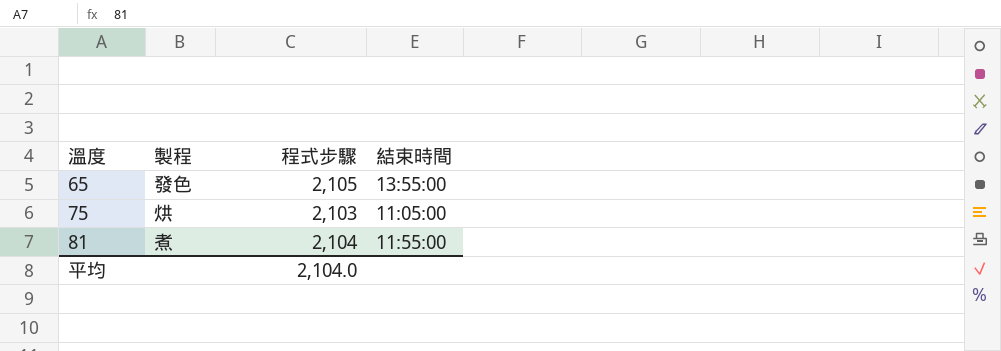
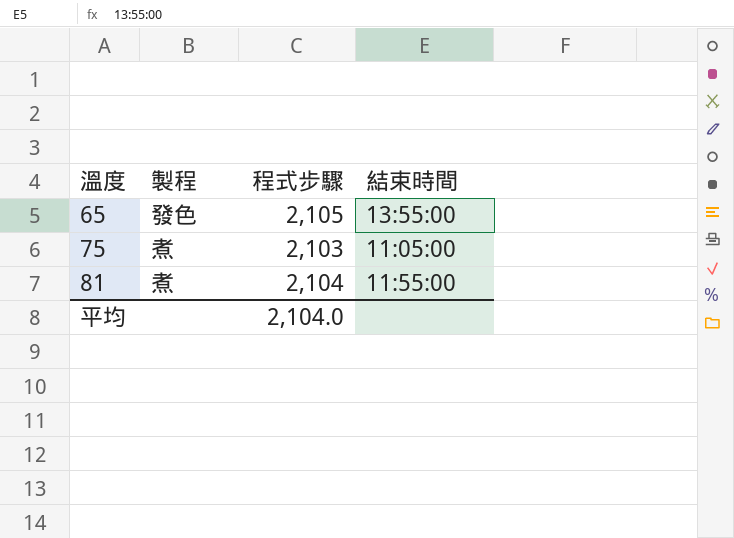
75 | 製程: 烘 -> 煮

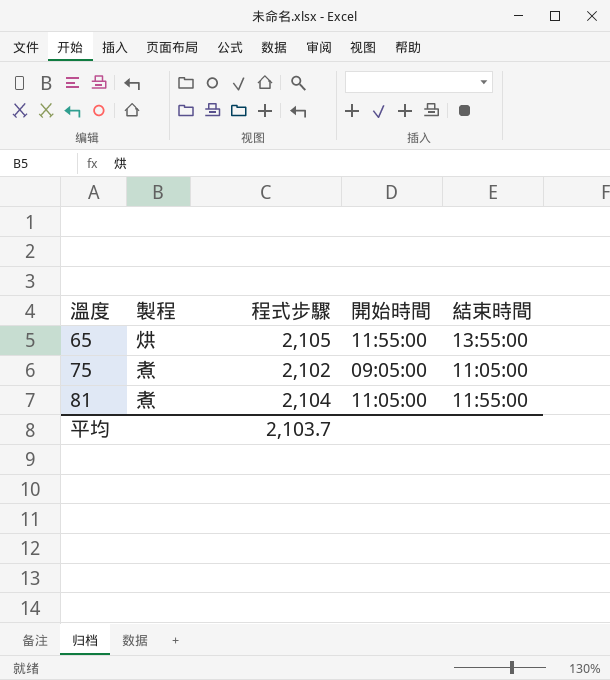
column 開始時間 | position: none -> 4
65 | 製程: 發色 -> 烘
75 | 程式步驟: 2,103 -> 2,102
平均 | 程式步驟: 2,104.0 -> 2,103.7

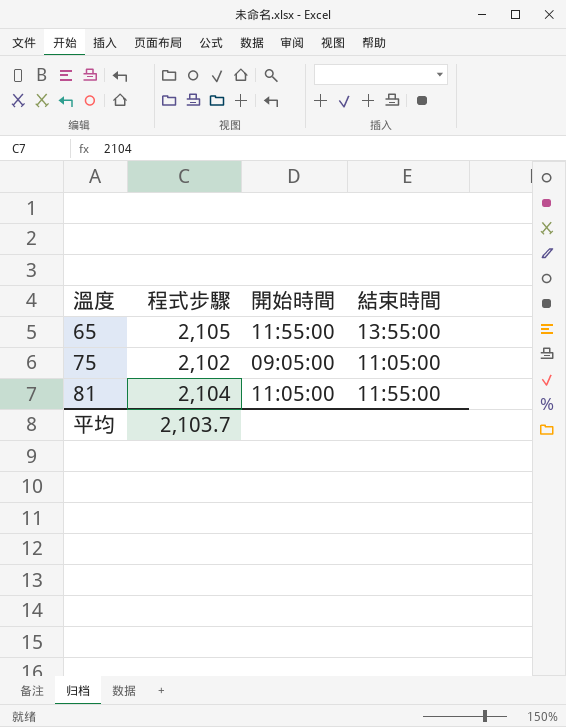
column 製程 | position: 2 -> none

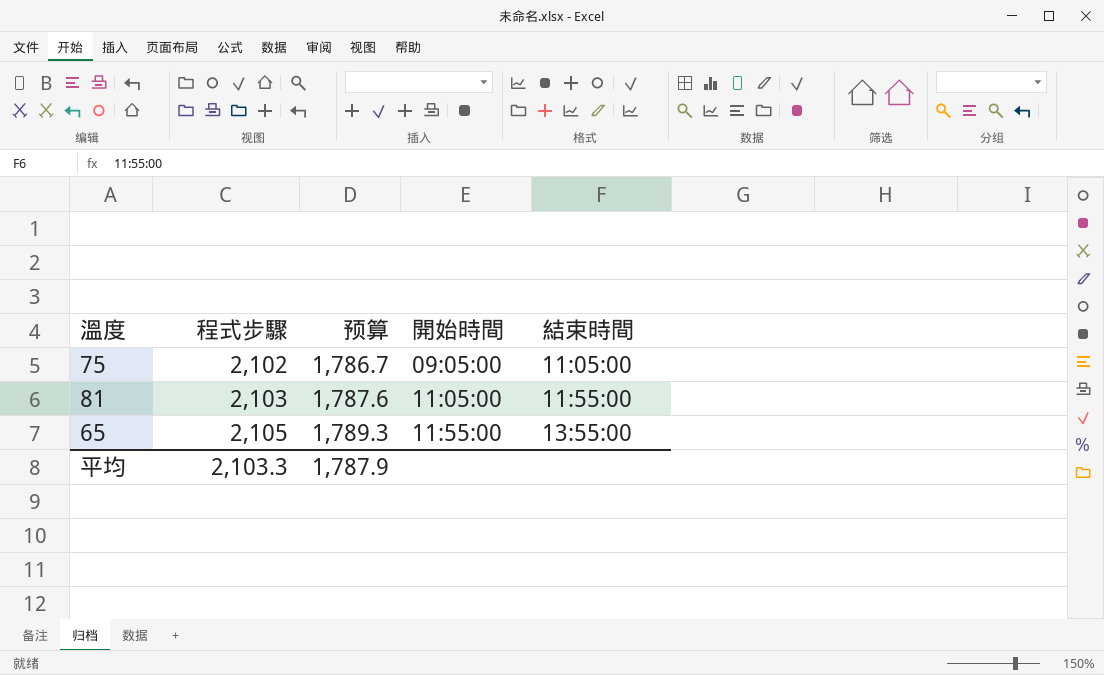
row order: 溫度 ascending -> 程式步驟 ascending
column 预算 | formula: none -> [程式步驟] * 0.85
81 | 程式步驟: 2,104 -> 2,103
平均 | 程式步驟: 2,103.7 -> 2,103.3

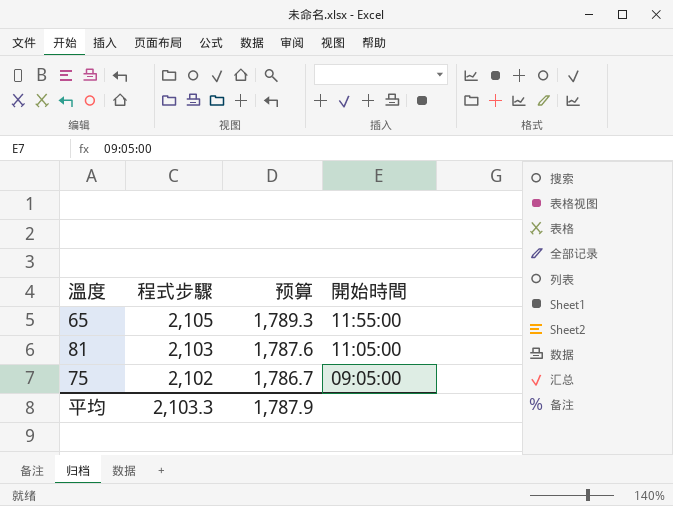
row order: 程式步驟 ascending -> 程式步驟 descending
column 結束時間 | position: 5 -> none

